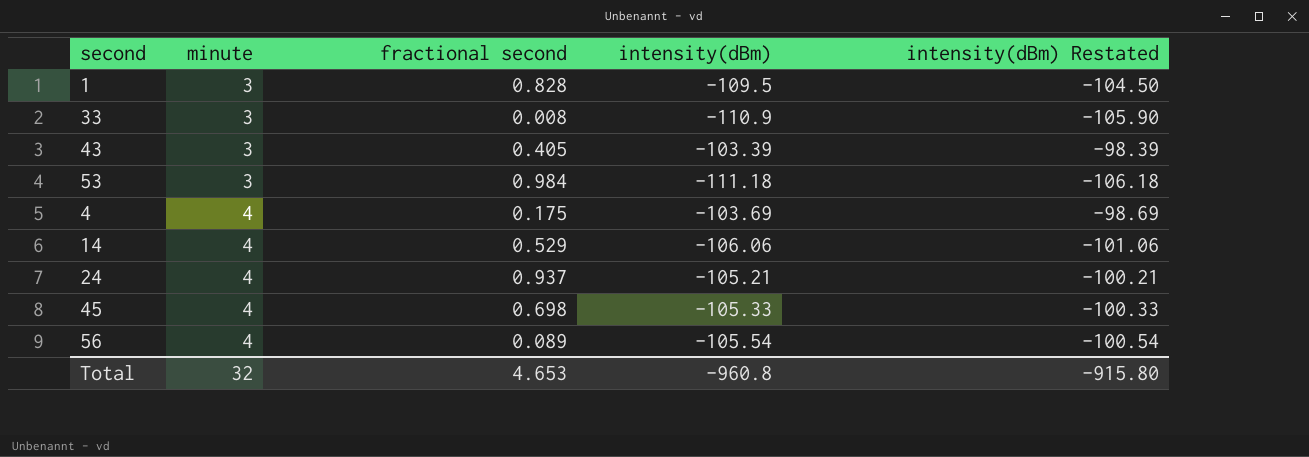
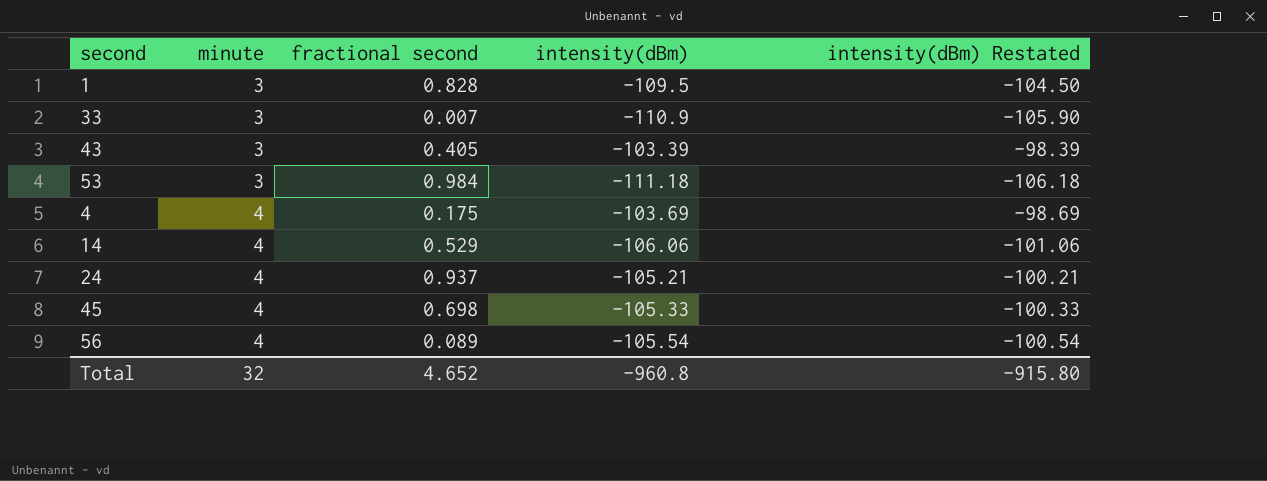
33 | fractional second: 0.008 -> 0.007
Total | fractional second: 4.653 -> 4.652

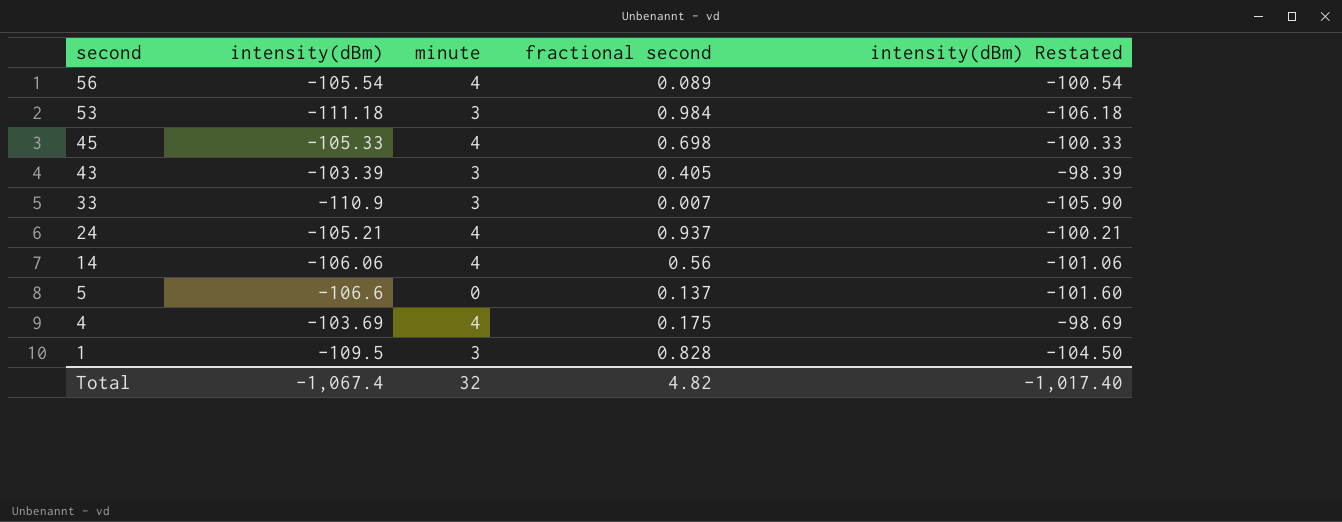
row order: minute ascending -> second descending
column intensity(dBm) | position: 4 -> 2
14 | fractional second: 0.529 -> 0.56
row 5: none -> -106.6 | 0 | 0.137 | -101.60
Total | intensity(dBm): -960.8 -> -1,067.4
Total | fractional second: 4.652 -> 4.82
Total | intensity(dBm) Restated: -915.80 -> -1,017.40

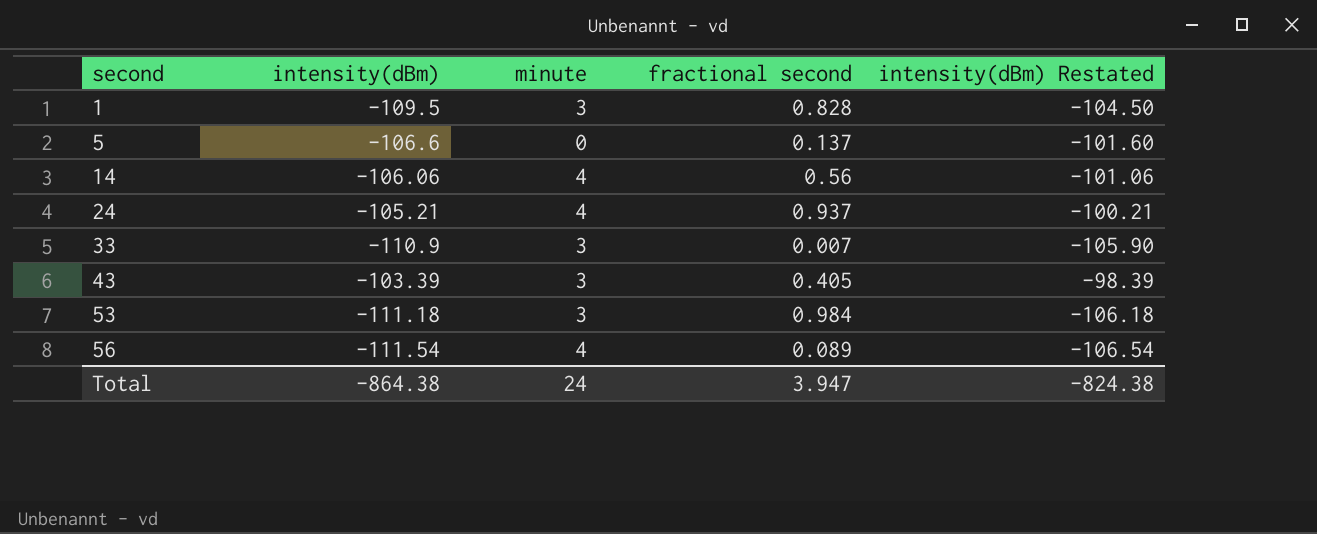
row order: second descending -> second ascending
row 45: -105.33 | 4 | 0.698 | -100.33 -> none
row 4: -103.69 | 4 | 0.175 | -98.69 -> none
56 | intensity(dBm): -105.54 -> -111.54
56 | intensity(dBm) Restated: -100.54 -> -106.54
Total | intensity(dBm): -1,067.4 -> -864.38
Total | minute: 32 -> 24
Total | fractional second: 4.82 -> 3.947
Total | intensity(dBm) Restated: -1,017.40 -> -824.38

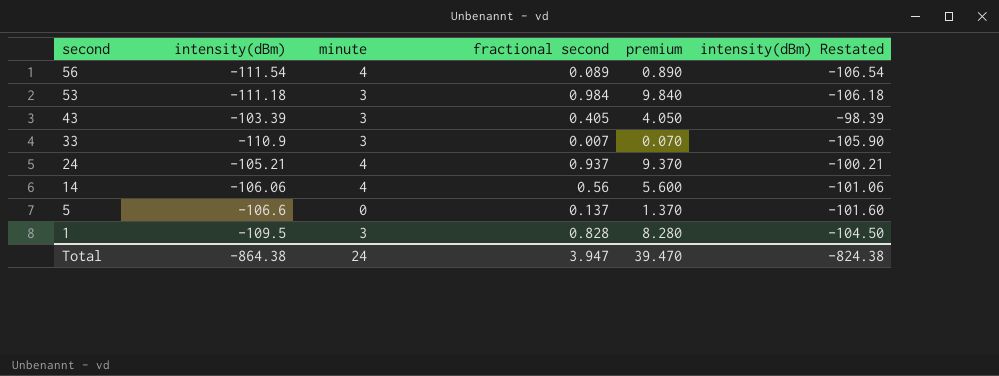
row order: second ascending -> second descending
column premium | formula: none -> [fractional second] * 10

